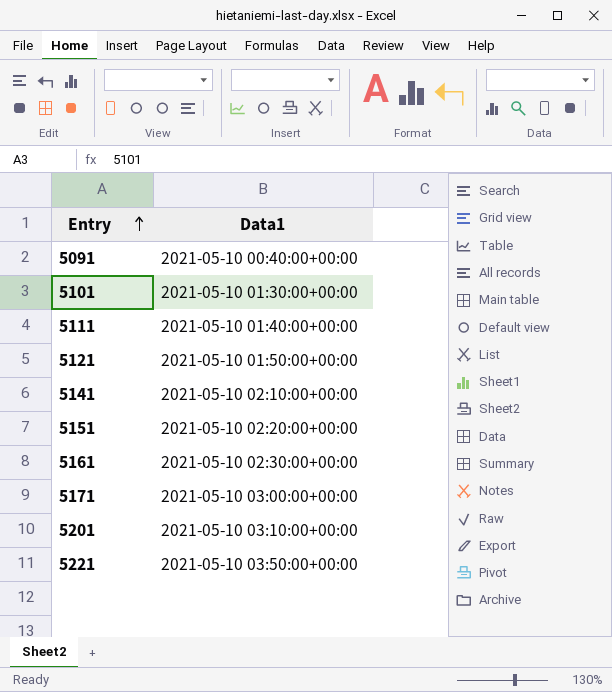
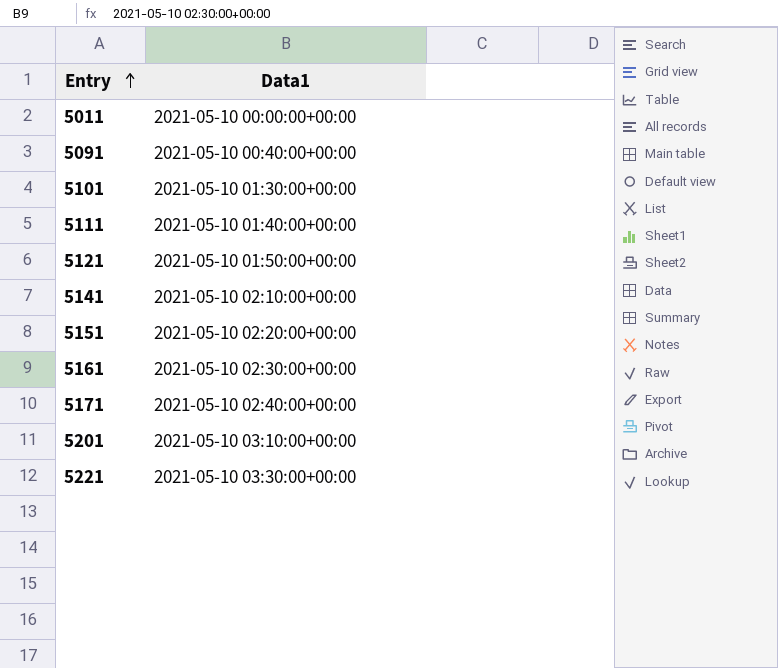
row 5011: none -> 2021-05-10 00:00:00+00:00
5171 | Data1: 2021-05-10 03:00:00+00:00 -> 2021-05-10 02:40:00+00:00
5221 | Data1: 2021-05-10 03:50:00+00:00 -> 2021-05-10 03:30:00+00:00

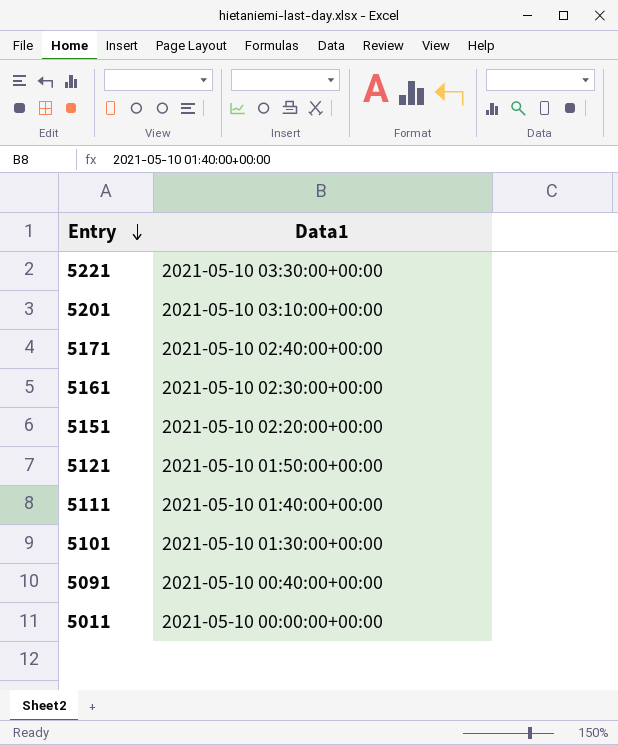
row order: Entry ascending -> Entry descending
row 5141: 2021-05-10 02:10:00+00:00 -> none

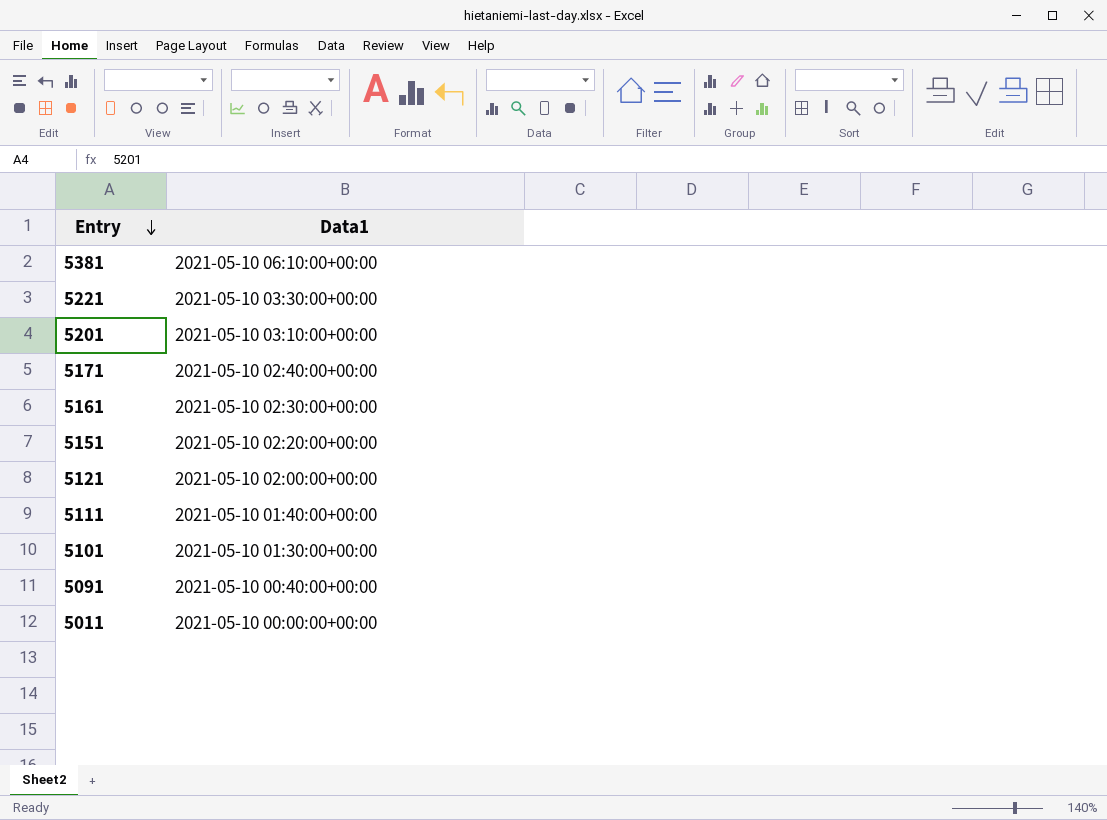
row 5381: none -> 2021-05-10 06:10:00+00:00
5121 | Data1: 2021-05-10 01:50:00+00:00 -> 2021-05-10 02:00:00+00:00

